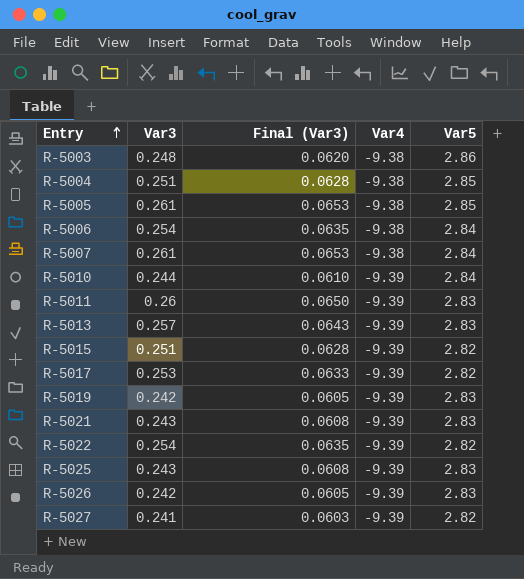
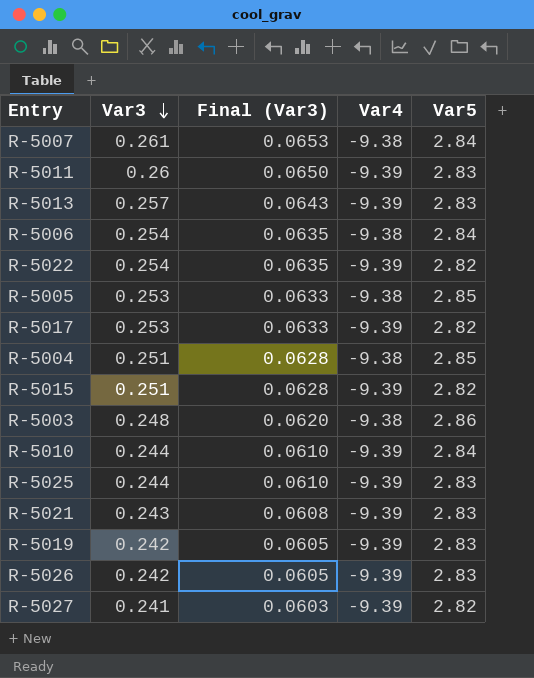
row order: Entry ascending -> Var3 descending
R-5005 | Var3: 0.261 -> 0.253
R-5005 | Final (Var3): 0.0653 -> 0.0633
R-5025 | Var3: 0.243 -> 0.244
R-5025 | Final (Var3): 0.0608 -> 0.0610

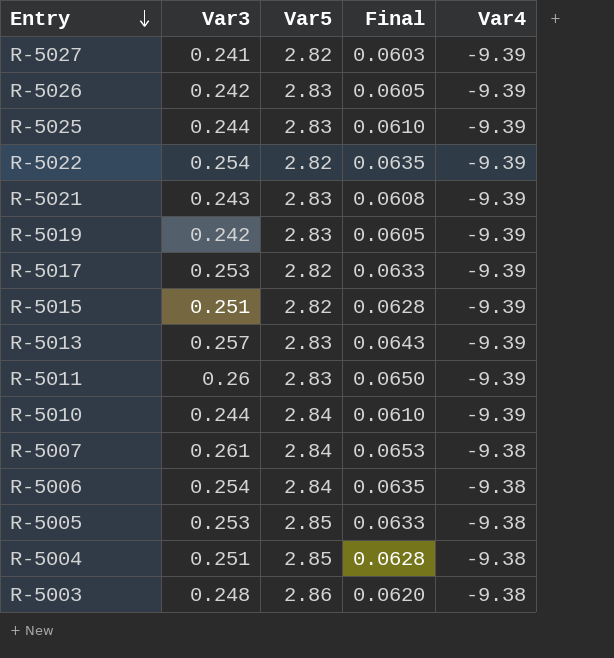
row order: Var3 descending -> Entry descending
column Var5 | position: 5 -> 3
column name: Final (Var3) -> Final

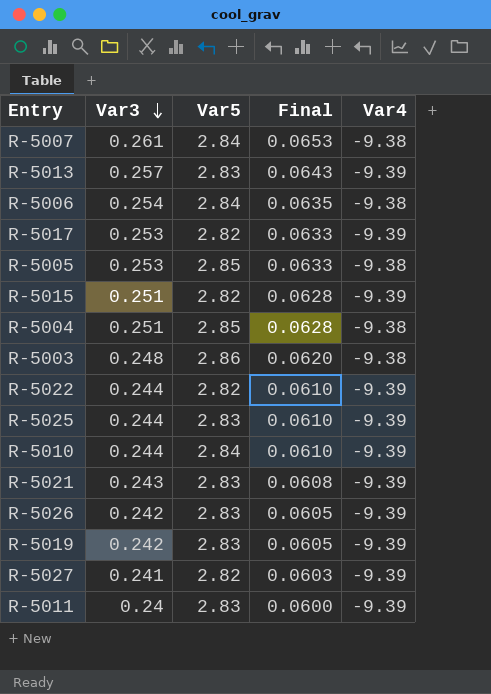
row order: Entry descending -> Var3 descending
R-5022 | Var3: 0.254 -> 0.244
R-5022 | Final: 0.0635 -> 0.0610
R-5011 | Var3: 0.26 -> 0.24
R-5011 | Final: 0.0650 -> 0.0600

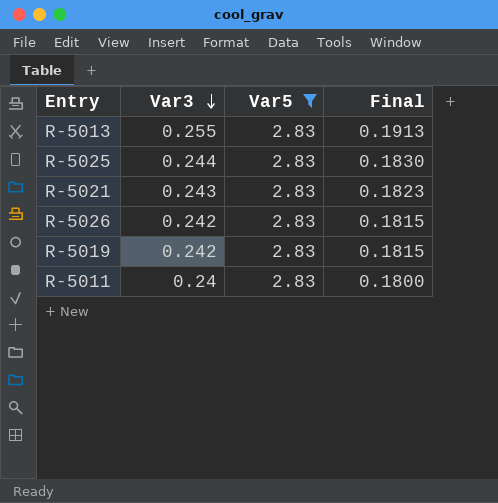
filter: none -> Var5 = 2.83
column Var4 | position: 5 -> none
column Final | formula: [Var3] * 0.25 -> [Var3] * 0.75
R-5013 | Var3: 0.257 -> 0.255

